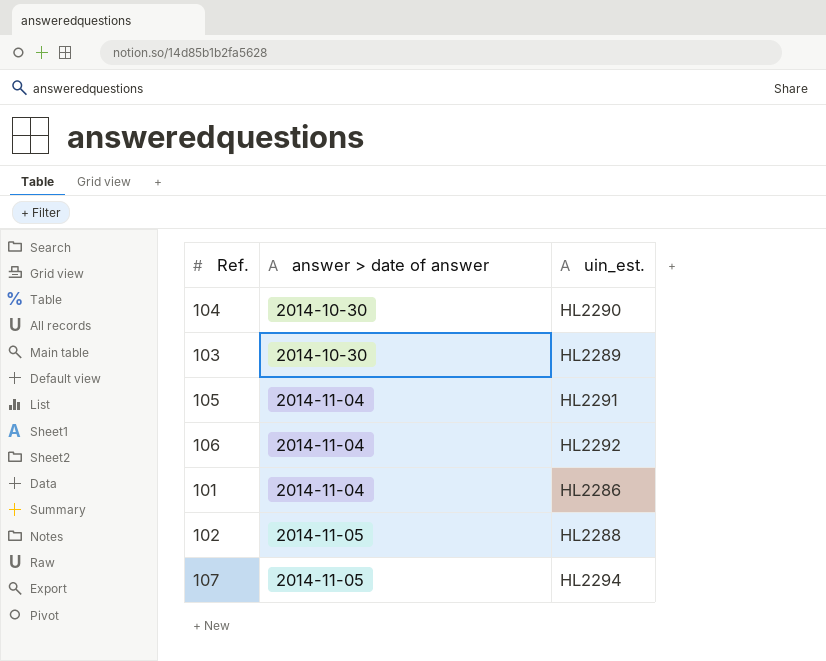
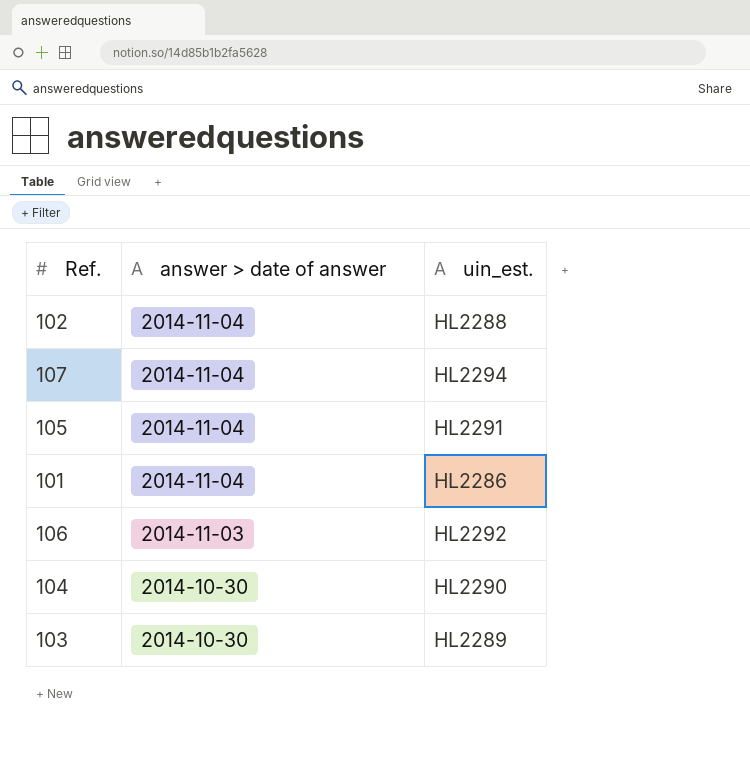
row order: answer > date of answer ascending -> answer > date of answer descending
102 | answer > date of answer: 2014-11-05 -> 2014-11-04
107 | answer > date of answer: 2014-11-05 -> 2014-11-04
106 | answer > date of answer: 2014-11-04 -> 2014-11-03

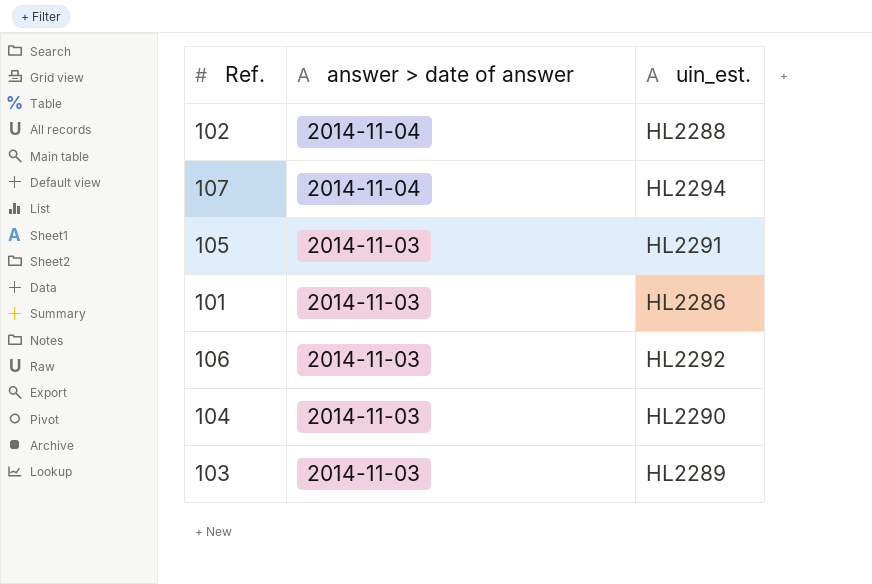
105 | answer > date of answer: 2014-11-04 -> 2014-11-03
101 | answer > date of answer: 2014-11-04 -> 2014-11-03
104 | answer > date of answer: 2014-10-30 -> 2014-11-03
103 | answer > date of answer: 2014-10-30 -> 2014-11-03

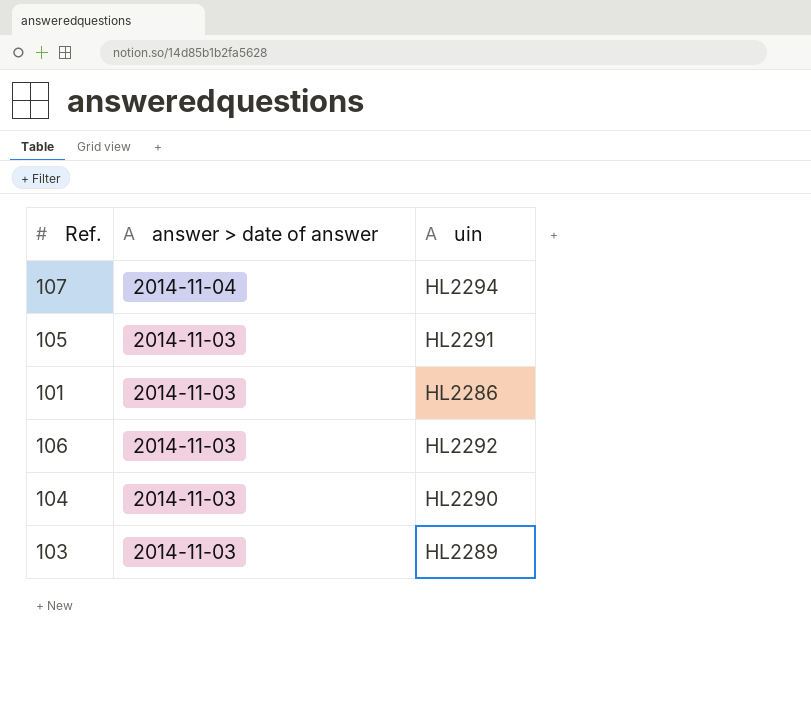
column name: uin_est. -> uin
row 102: 2014-11-04 | HL2288 -> none

